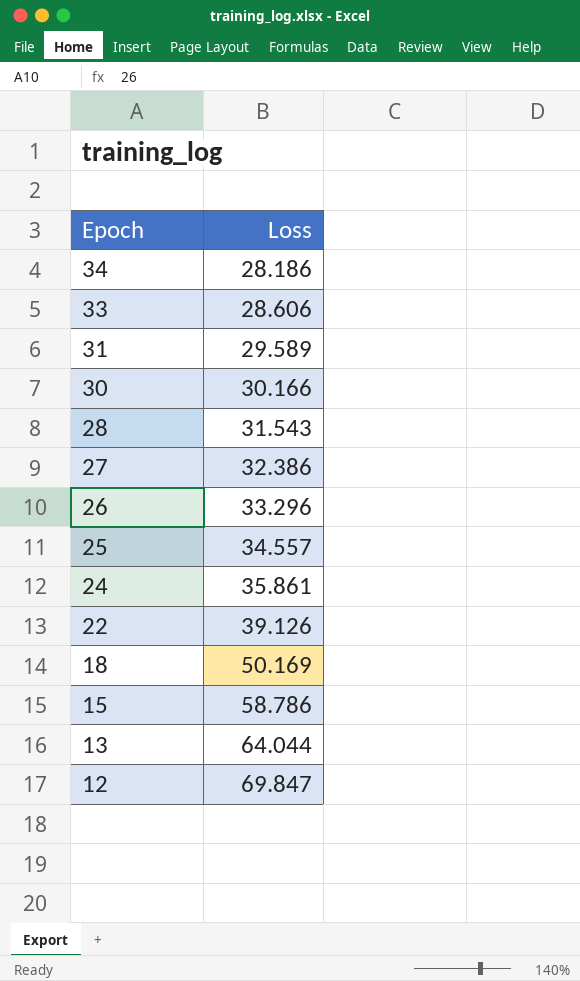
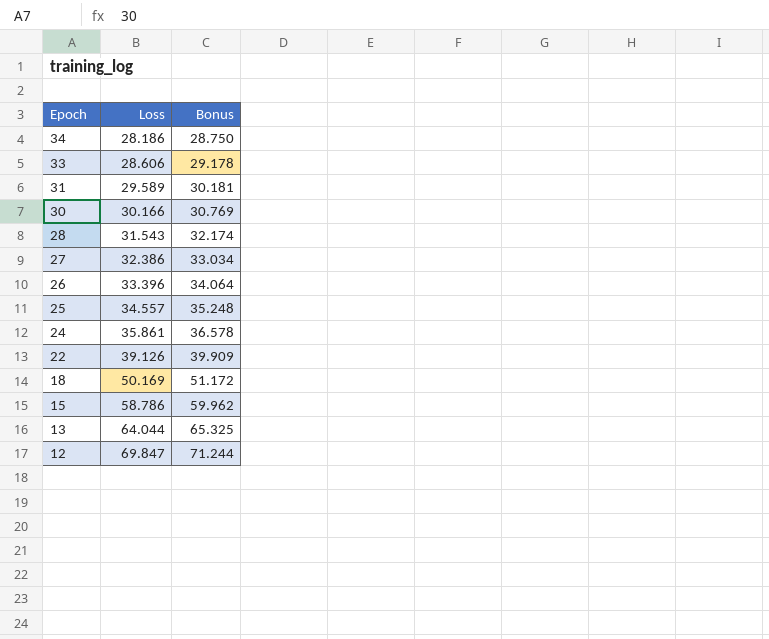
column Bonus | formula: none -> [Loss] * 1.02
26 | Loss: 33.296 -> 33.396

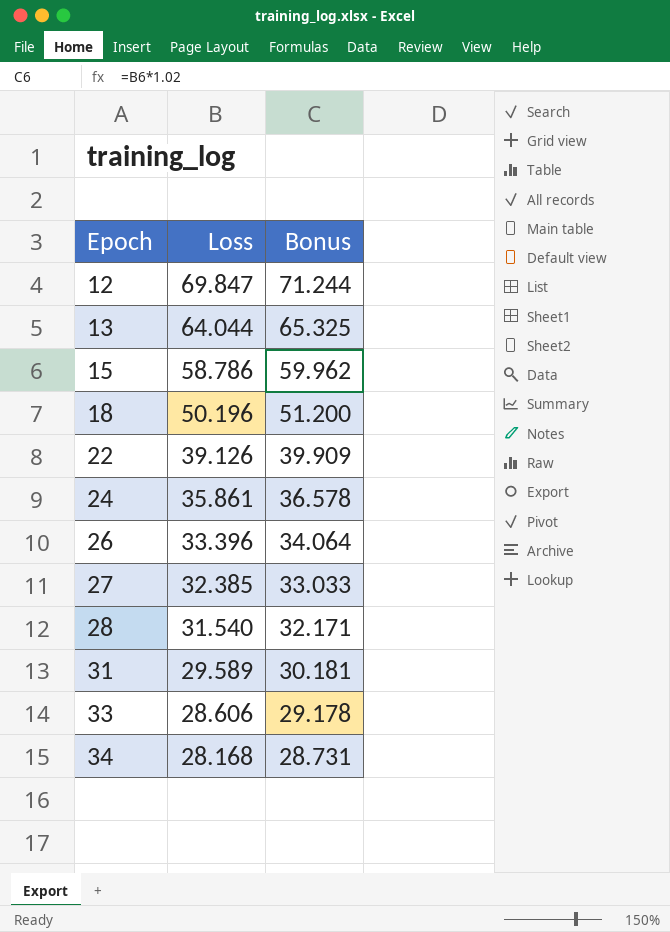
row order: Epoch descending -> Epoch ascending
row 30: 30.166 | 30.769 -> none
row 25: 34.557 | 35.248 -> none
18 | Loss: 50.169 -> 50.196
18 | Bonus: 51.172 -> 51.200
27 | Loss: 32.386 -> 32.385
27 | Bonus: 33.034 -> 33.033
28 | Loss: 31.543 -> 31.540
28 | Bonus: 32.174 -> 32.171
34 | Loss: 28.186 -> 28.168
34 | Bonus: 28.750 -> 28.731

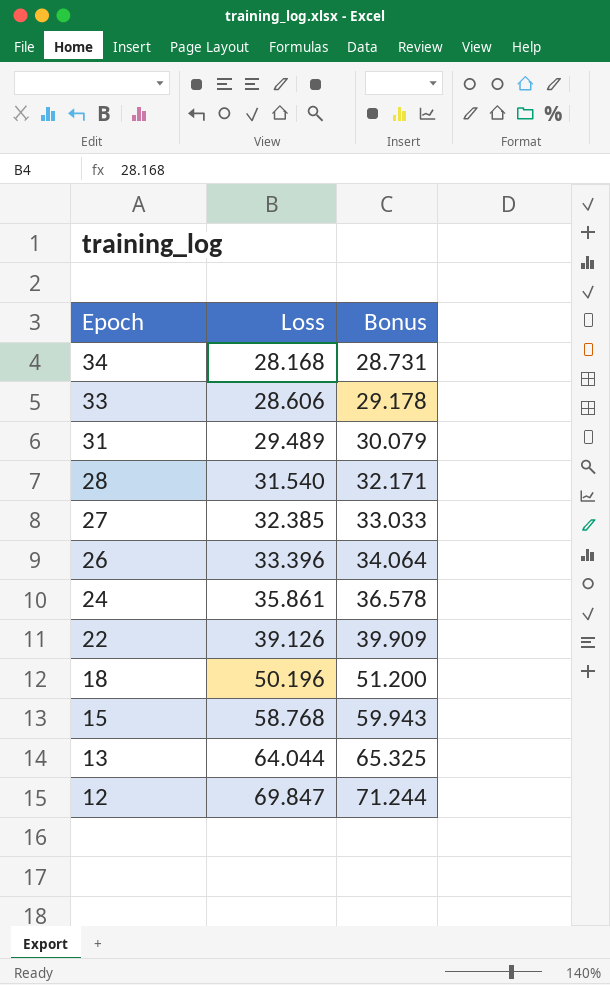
row order: Epoch ascending -> Epoch descending
31 | Loss: 29.589 -> 29.489
31 | Bonus: 30.181 -> 30.079
15 | Loss: 58.786 -> 58.768
15 | Bonus: 59.962 -> 59.943

